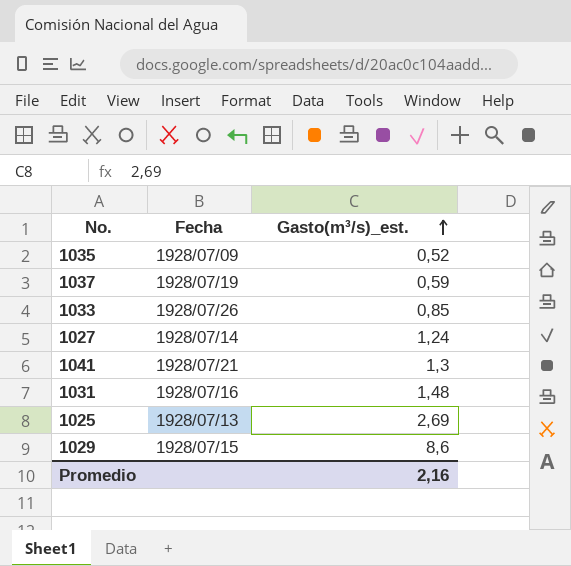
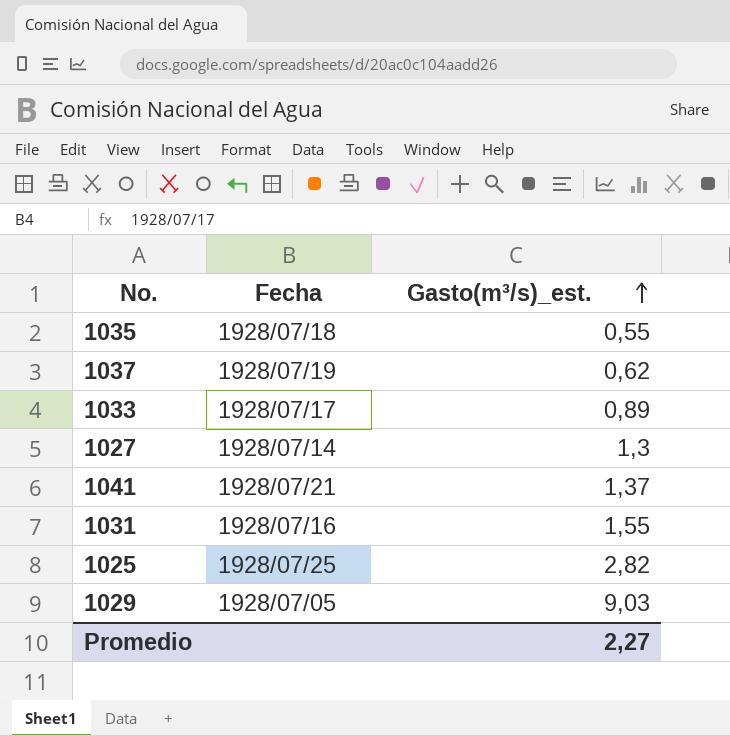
1035 | Fecha: 1928/07/09 -> 1928/07/18
1035 | Gasto(m³/s)_est.: 0,52 -> 0,55
1037 | Gasto(m³/s)_est.: 0,59 -> 0,62
1033 | Fecha: 1928/07/26 -> 1928/07/17
1033 | Gasto(m³/s)_est.: 0,85 -> 0,89
1027 | Gasto(m³/s)_est.: 1,24 -> 1,3
1041 | Gasto(m³/s)_est.: 1,3 -> 1,37
1031 | Gasto(m³/s)_est.: 1,48 -> 1,55
1025 | Fecha: 1928/07/13 -> 1928/07/25
1025 | Gasto(m³/s)_est.: 2,69 -> 2,82
1029 | Fecha: 1928/07/15 -> 1928/07/05
1029 | Gasto(m³/s)_est.: 8,6 -> 9,03
Promedio | Gasto(m³/s)_est.: 2,16 -> 2,27

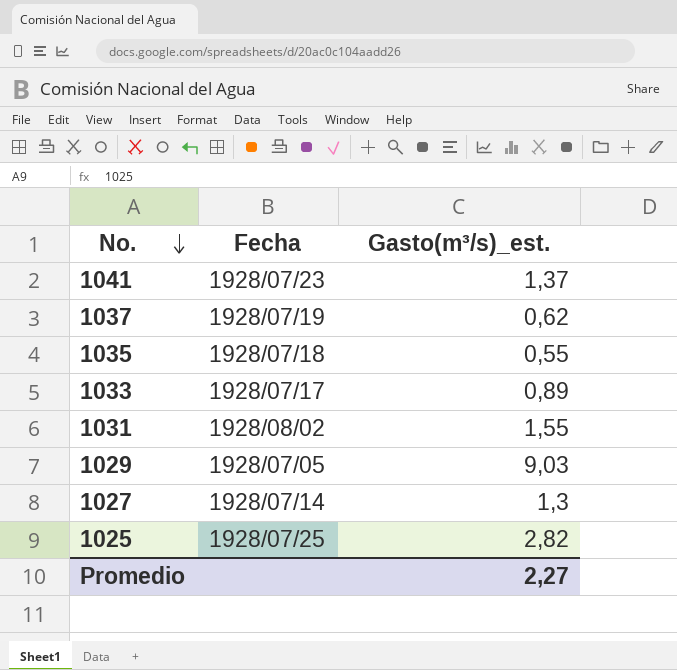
row order: Gasto(m³/s)_est. ascending -> No. descending
1041 | Fecha: 1928/07/21 -> 1928/07/23
1031 | Fecha: 1928/07/16 -> 1928/08/02

